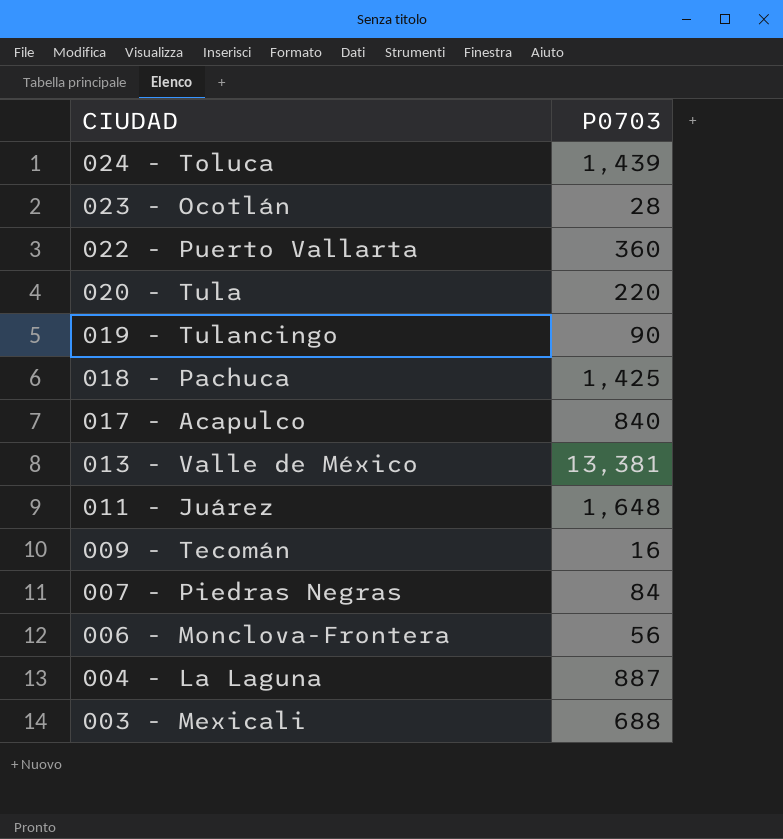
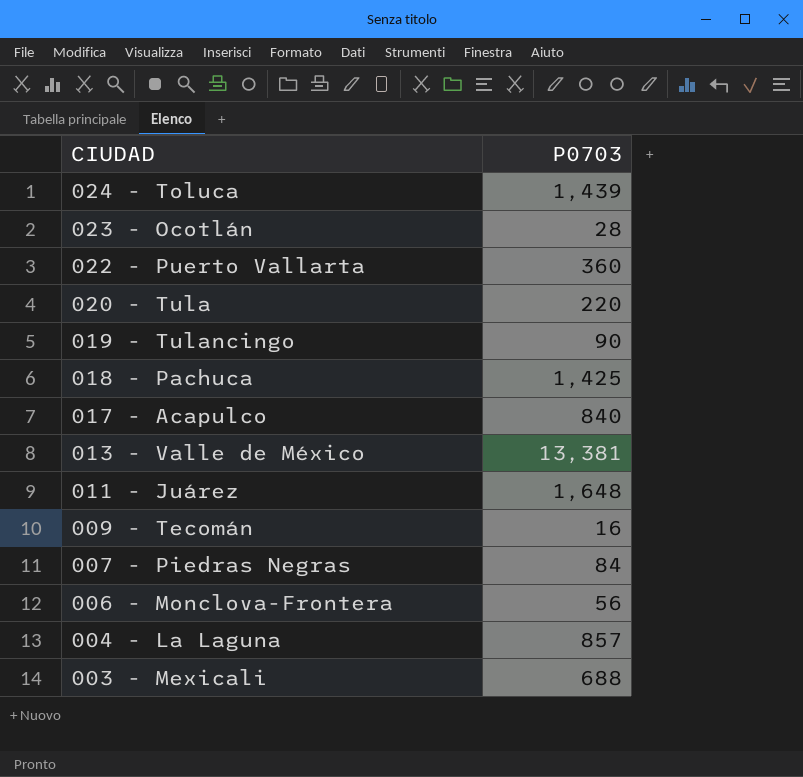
004 - La Laguna | P0703: 887 -> 857

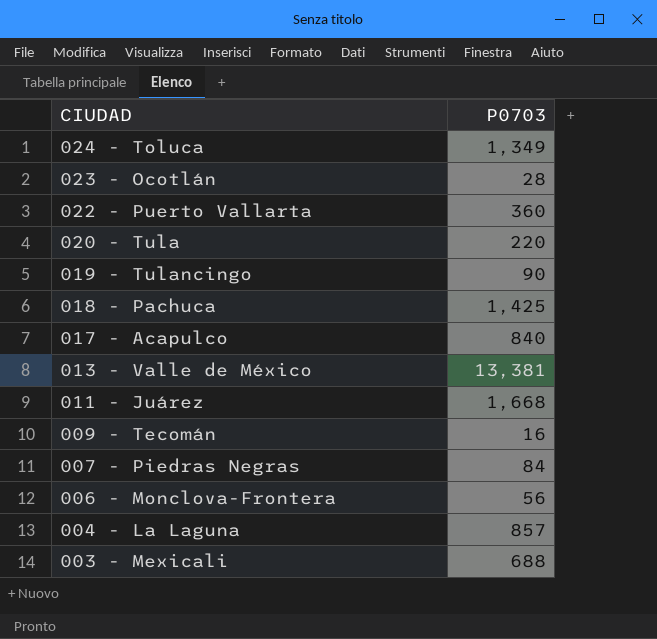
024 - Toluca | P0703: 1,439 -> 1,349
011 - Juárez | P0703: 1,648 -> 1,668

